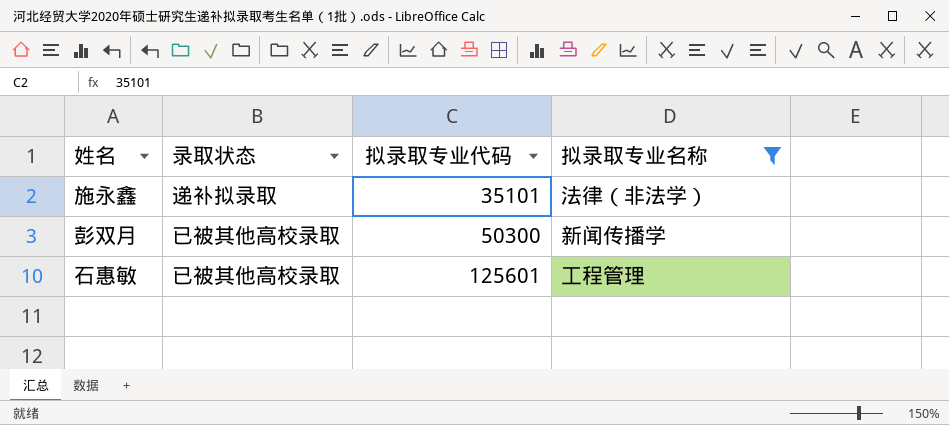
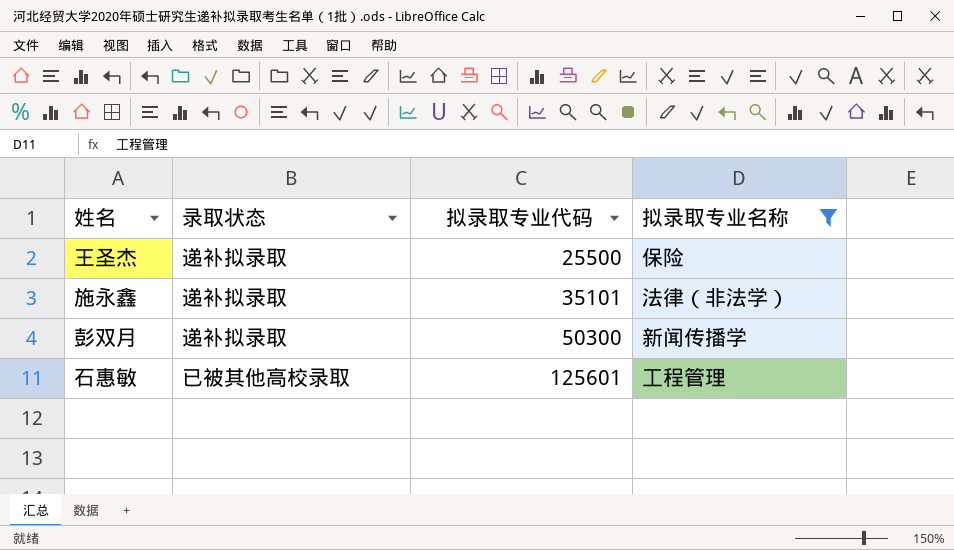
row 王圣杰: none -> 递补拟录取 | 25500 | 保险
彭双月 | 录取状态: 已被其他高校录取 -> 递补拟录取

